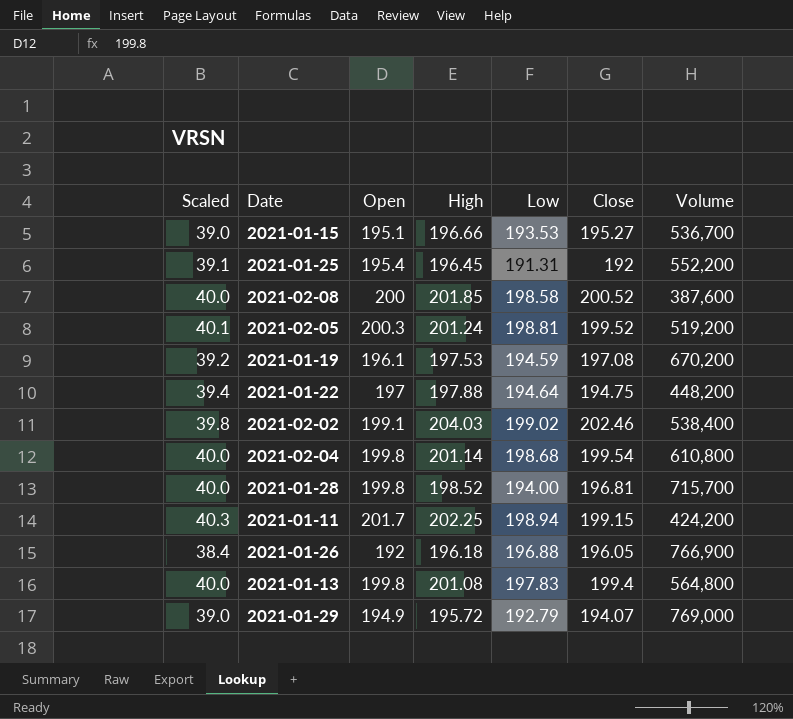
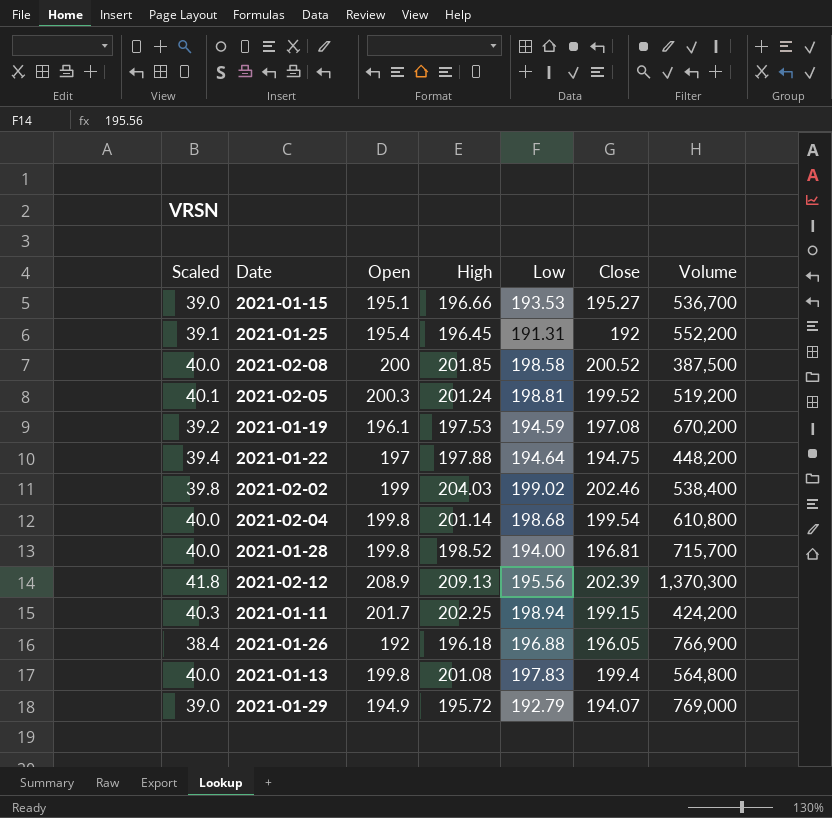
2021-02-08 | Volume: 387,600 -> 387,500
2021-02-02 | Open: 199.1 -> 199
row 2021-02-12: none -> 41.8 | 208.9 | 209.13 | 195.56 | 202.39 | 1,370,300

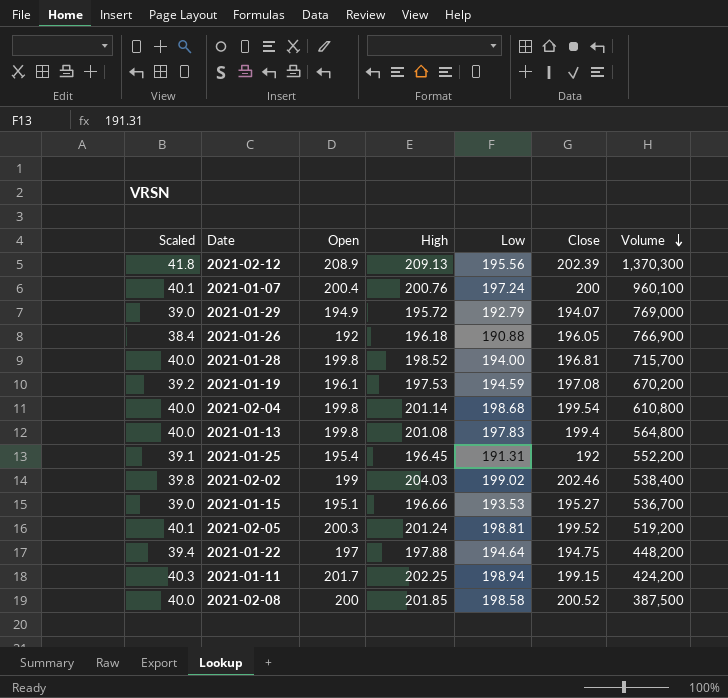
row order: none -> Volume descending
row 2021-01-07: none -> 40.1 | 200.4 | 200.76 | 197.24 | 200 | 960,100
2021-01-26 | Low: 196.88 -> 190.88

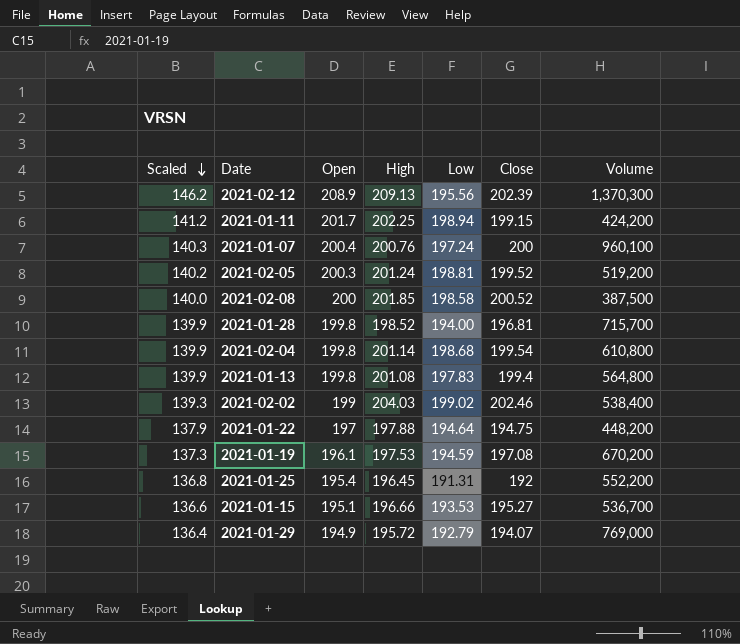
row order: Volume descending -> Scaled descending
column Scaled | formula: [Open] * 0.2 -> [Open] * 0.7
row 2021-01-26: 38.4 | 192 | 196.18 | 190.88 | 196.05 | 766,900 -> none

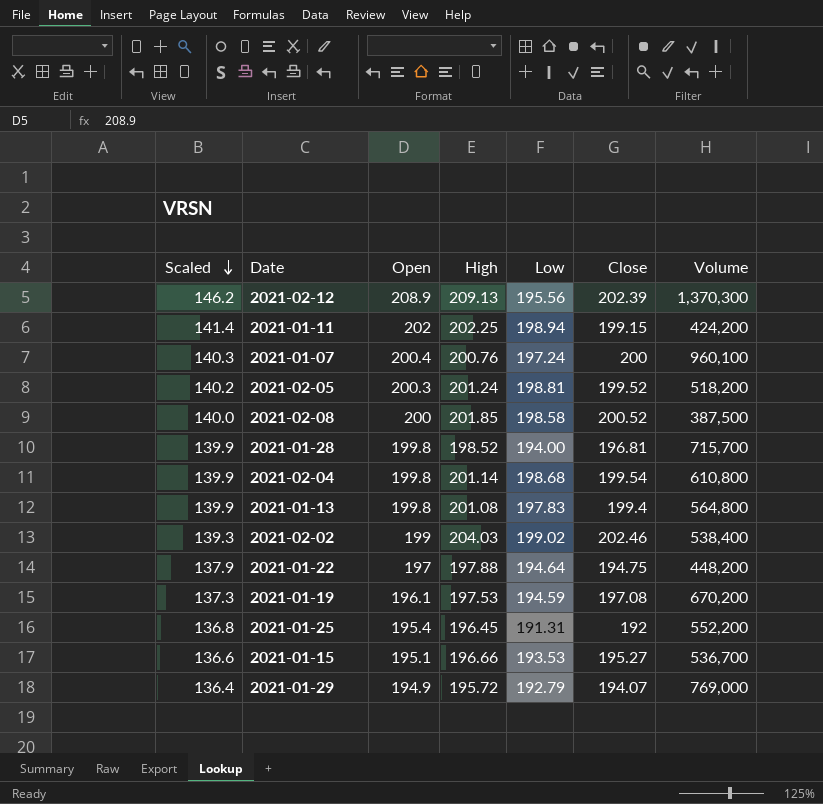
2021-01-11 | Scaled: 141.2 -> 141.4
2021-01-11 | Open: 201.7 -> 202
2021-02-05 | Volume: 519,200 -> 518,200

